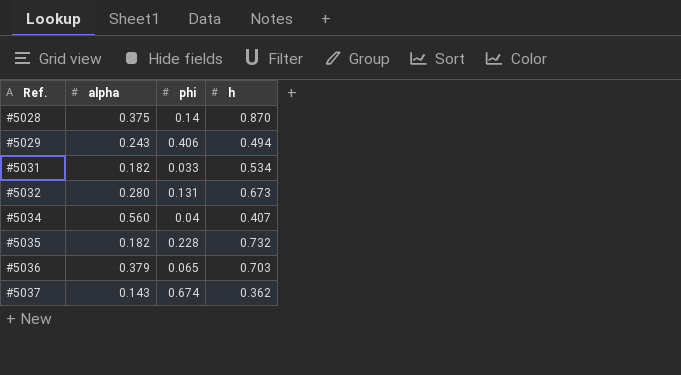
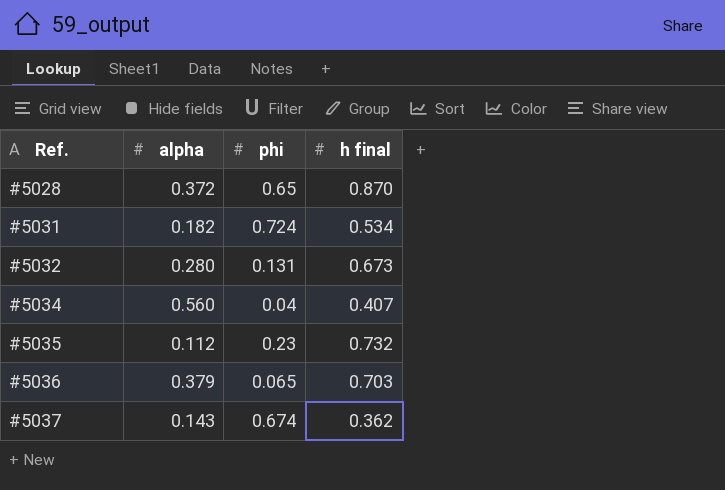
column name: h -> h final
row #5029: 0.243 | 0.406 | 0.494 -> none
#5028 | alpha: 0.375 -> 0.372
#5028 | phi: 0.14 -> 0.65
#5031 | phi: 0.033 -> 0.724
#5035 | alpha: 0.182 -> 0.112
#5035 | phi: 0.228 -> 0.23

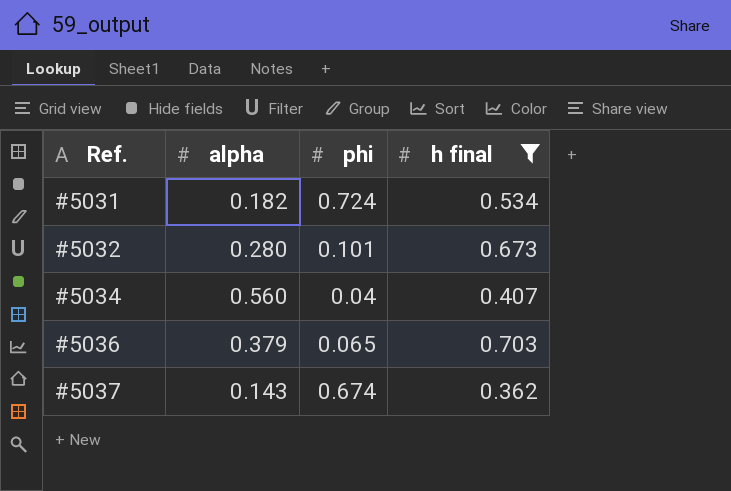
filter: none -> h final <= 0.703
#5032 | phi: 0.131 -> 0.101

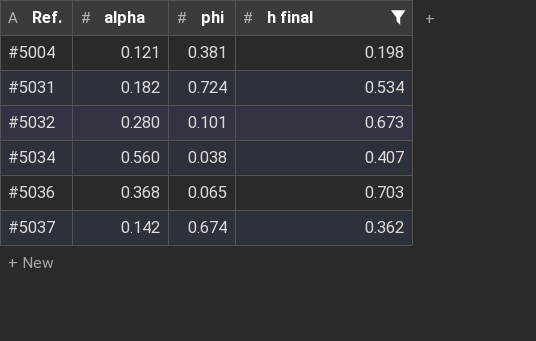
row #5004: none -> 0.121 | 0.381 | 0.198
#5034 | phi: 0.04 -> 0.038
#5036 | alpha: 0.379 -> 0.368
#5037 | alpha: 0.143 -> 0.142

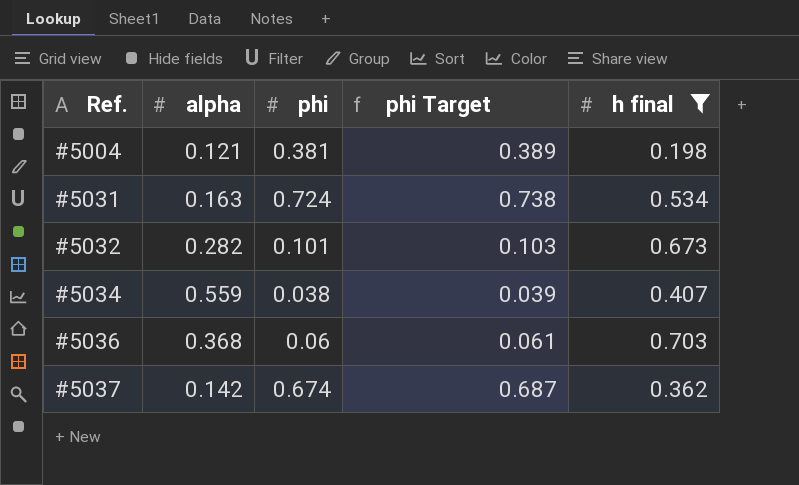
column phi Target | formula: none -> [phi] * 1.02
#5031 | alpha: 0.182 -> 0.163
#5032 | alpha: 0.280 -> 0.282
#5034 | alpha: 0.560 -> 0.559
#5036 | phi: 0.065 -> 0.06

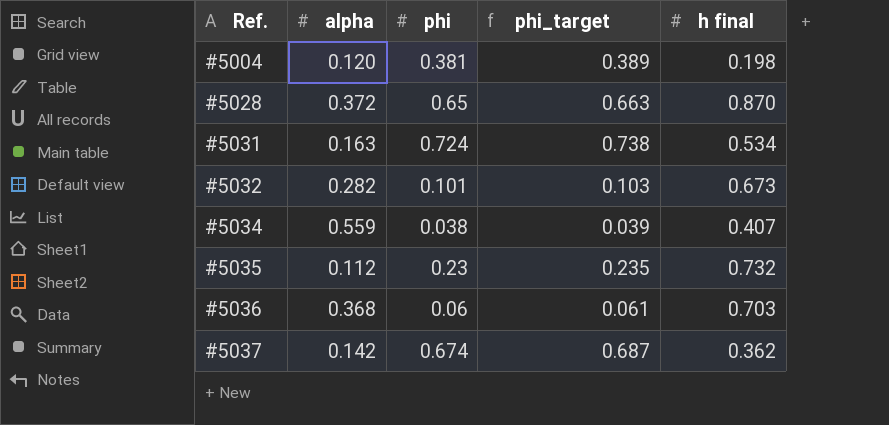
filter: h final <= 0.703 -> none
column name: phi Target -> phi_target
#5004 | alpha: 0.121 -> 0.120

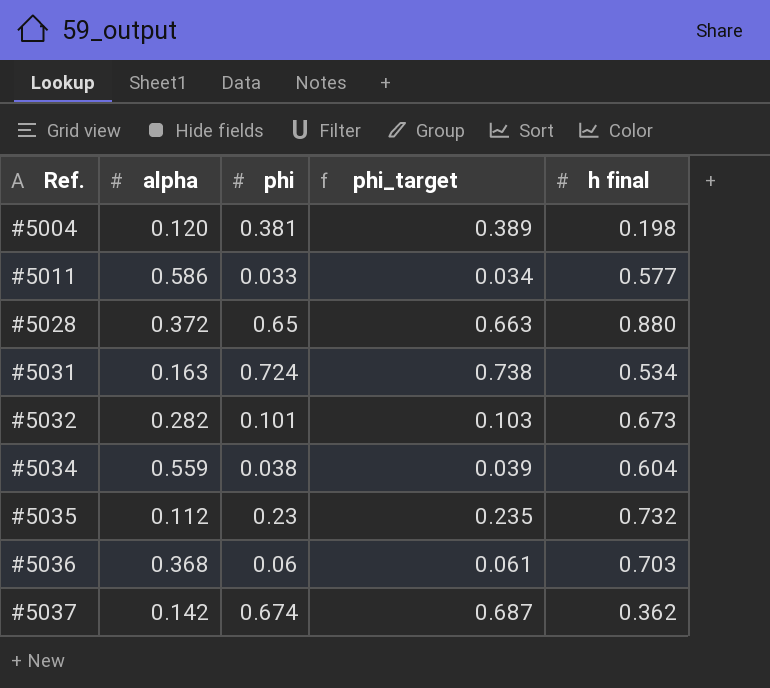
row #5011: none -> 0.586 | 0.033 | 0.034 | 0.577
#5028 | h final: 0.870 -> 0.880
#5034 | h final: 0.407 -> 0.604

